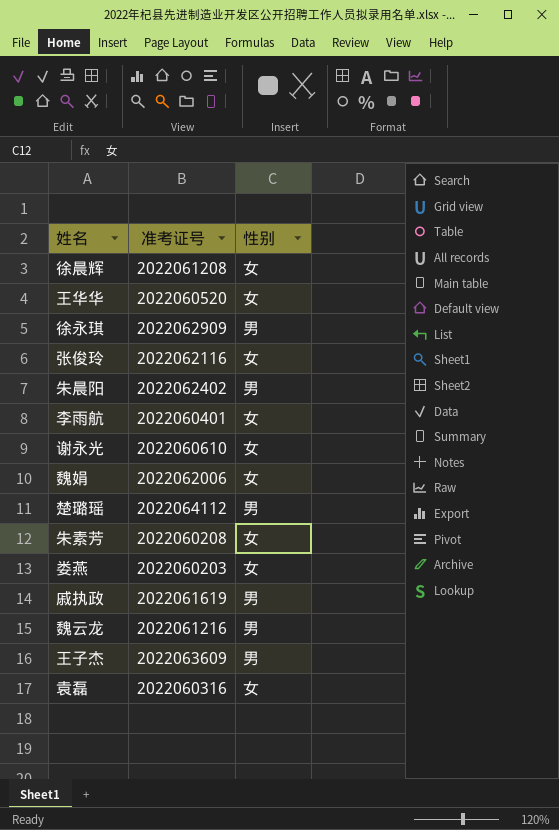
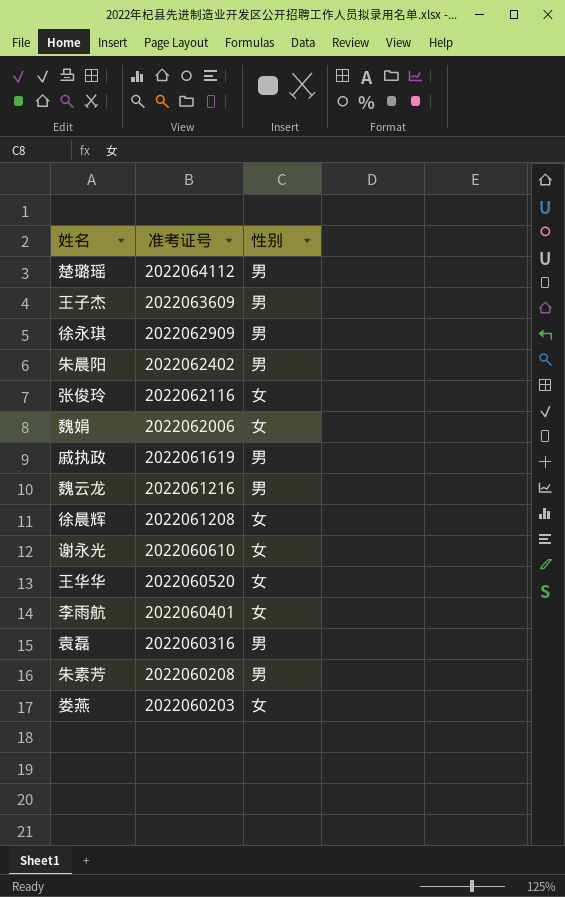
row order: none -> 准考证号 descending
袁磊 | 性别: 女 -> 男
朱素芳 | 性别: 女 -> 男

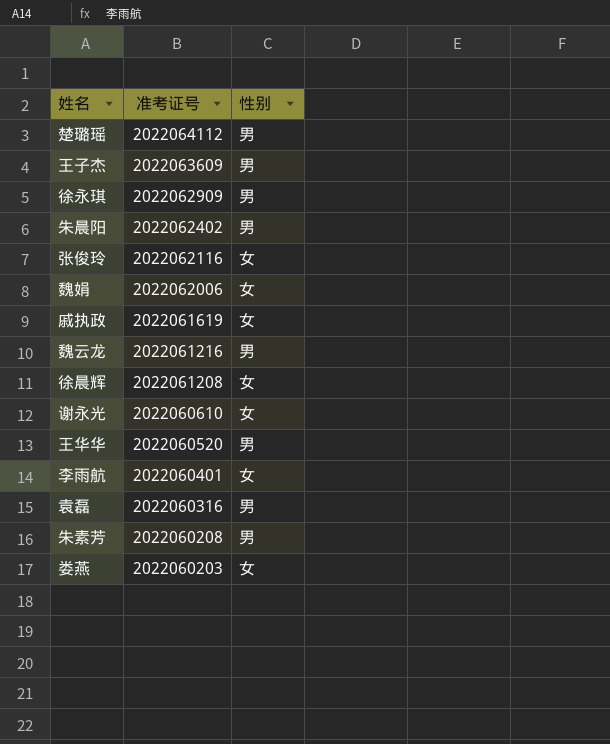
戚执政 | 性别: 男 -> 女
王华华 | 性别: 女 -> 男

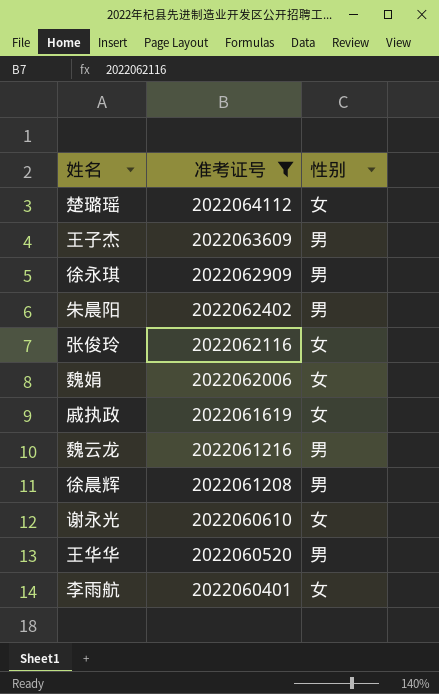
filter: none -> 准考证号 >= 2022060401
楚璐瑶 | 性别: 男 -> 女
徐晨辉 | 性别: 女 -> 男

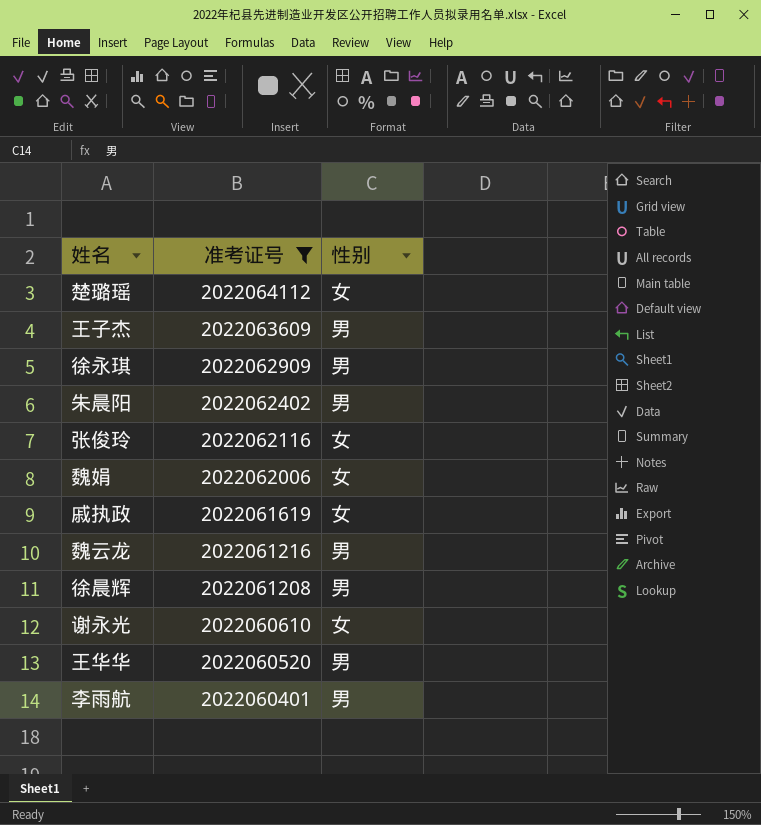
李雨航 | 性别: 女 -> 男

